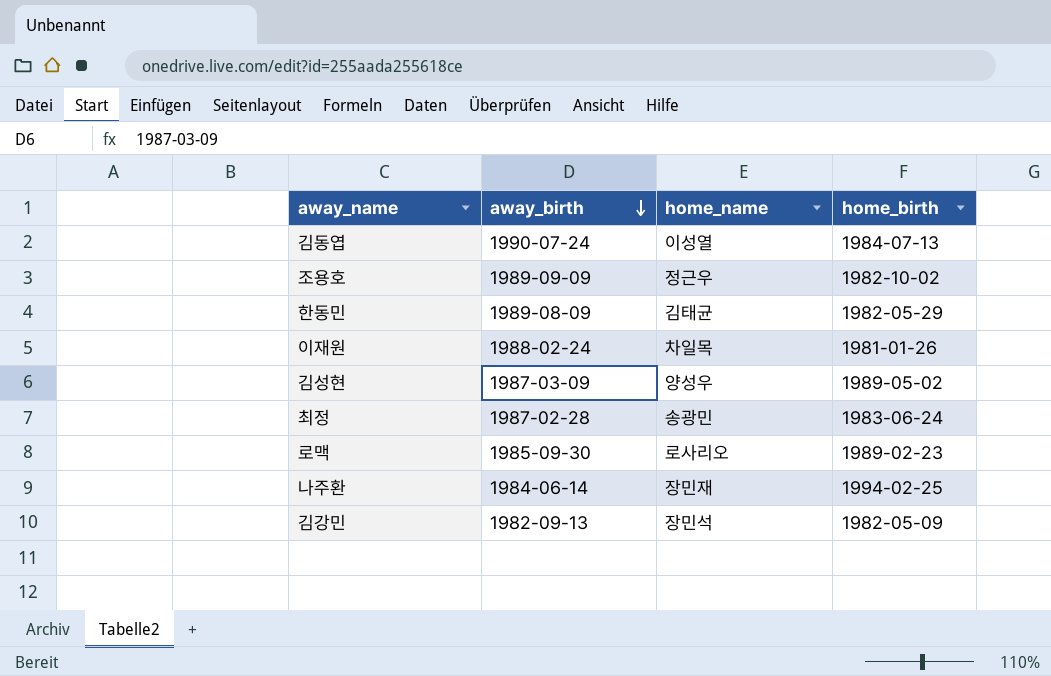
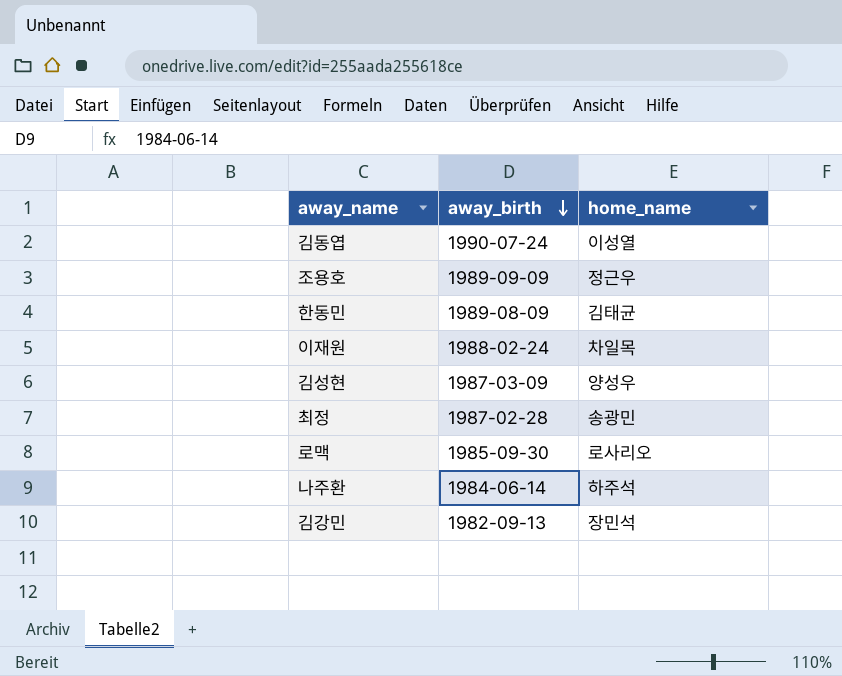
column home_birth | position: 4 -> none
나주환 | home_name: 장민재 -> 하주석

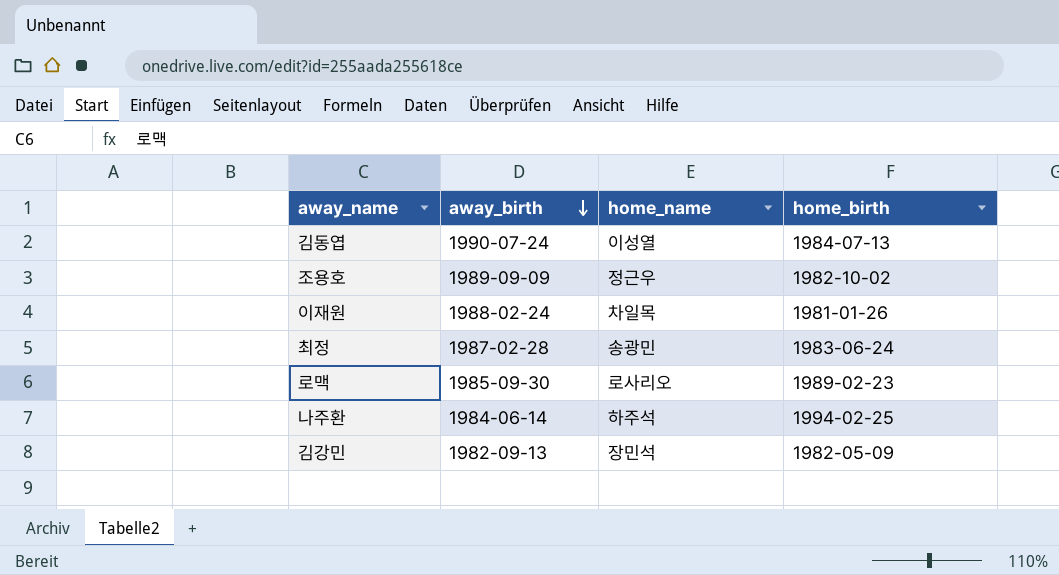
column home_birth | position: none -> 4
row 한동민: 1989-08-09 | 김태균 -> none
row 김성현: 1987-03-09 | 양성우 -> none

